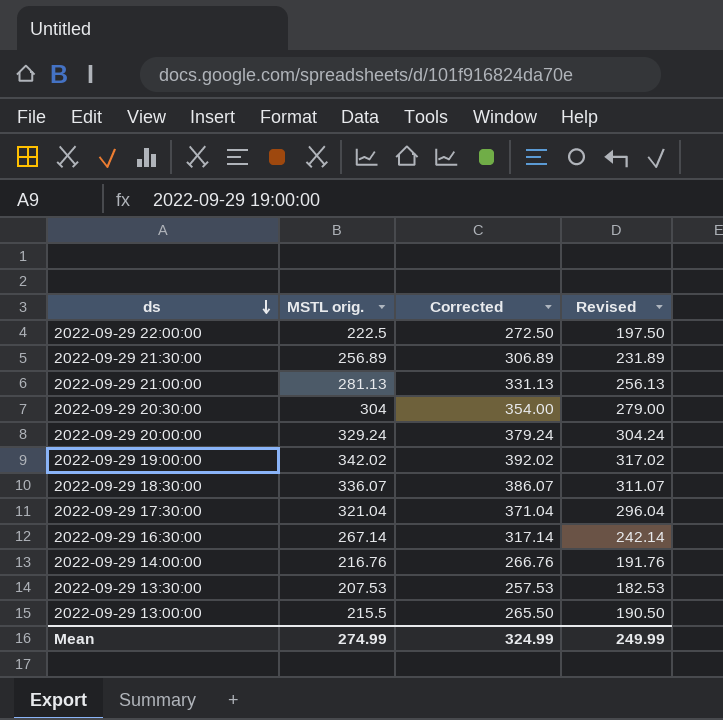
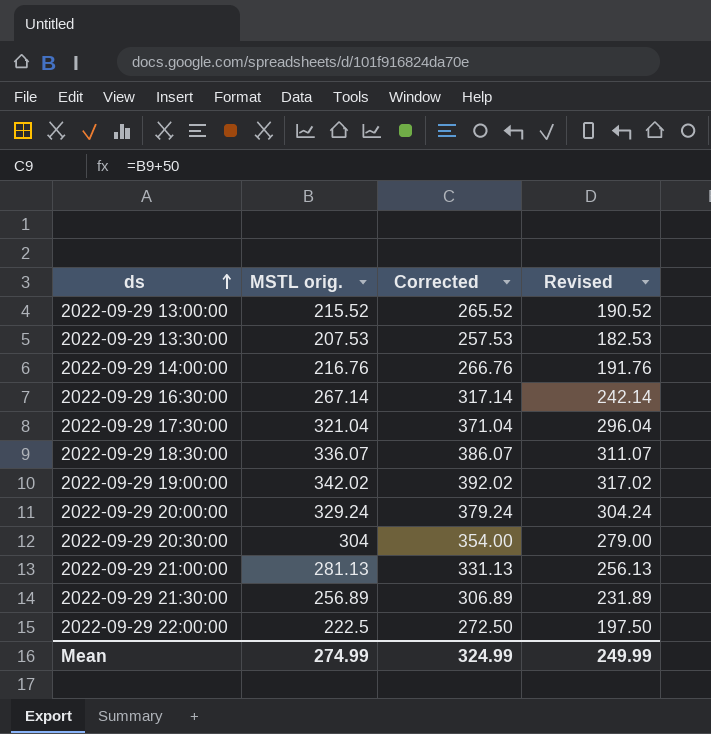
row order: ds descending -> ds ascending
2022-09-29 13:00:00 | MSTL orig.: 215.5 -> 215.52
2022-09-29 13:00:00 | Corrected: 265.50 -> 265.52
2022-09-29 13:00:00 | Revised: 190.50 -> 190.52

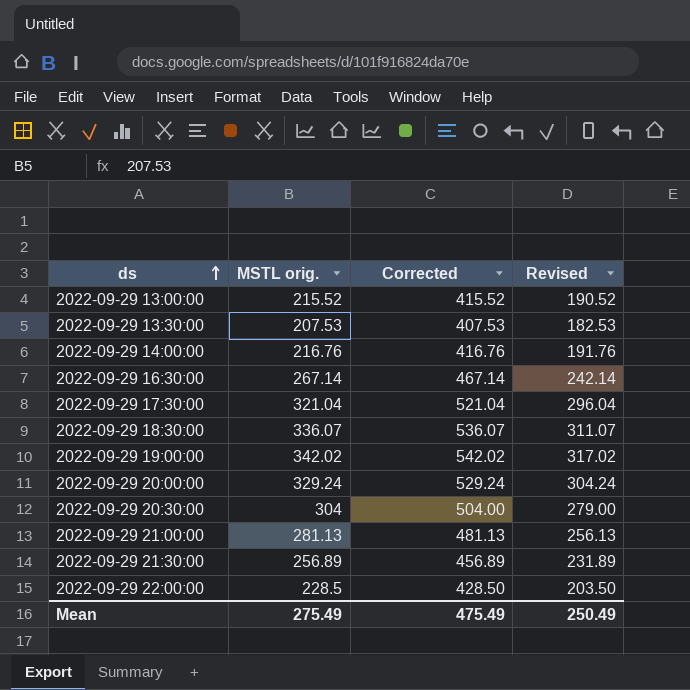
column Corrected | formula: [MSTL orig.] + 50 -> [MSTL orig.] + 200
2022-09-29 22:00:00 | MSTL orig.: 222.5 -> 228.5
2022-09-29 22:00:00 | Revised: 197.50 -> 203.50
Mean | MSTL orig.: 274.99 -> 275.49
Mean | Corrected: 324.99 -> 475.49
Mean | Revised: 249.99 -> 250.49

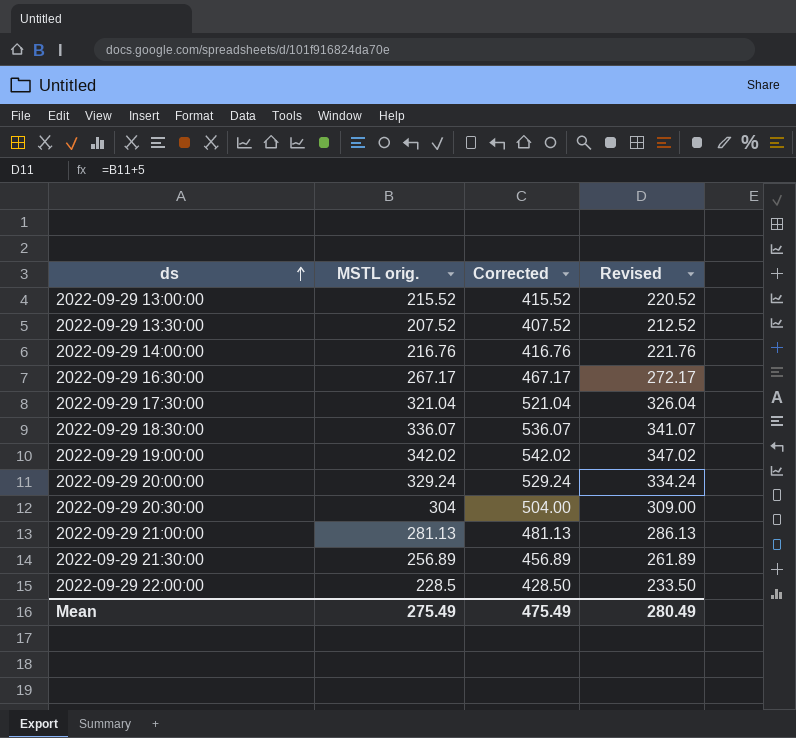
column Revised | formula: [MSTL orig.] - 25 -> [MSTL orig.] + 5
2022-09-29 13:30:00 | MSTL orig.: 207.53 -> 207.52
2022-09-29 13:30:00 | Corrected: 407.53 -> 407.52
2022-09-29 16:30:00 | MSTL orig.: 267.14 -> 267.17
2022-09-29 16:30:00 | Corrected: 467.14 -> 467.17
Mean | Revised: 250.49 -> 280.49

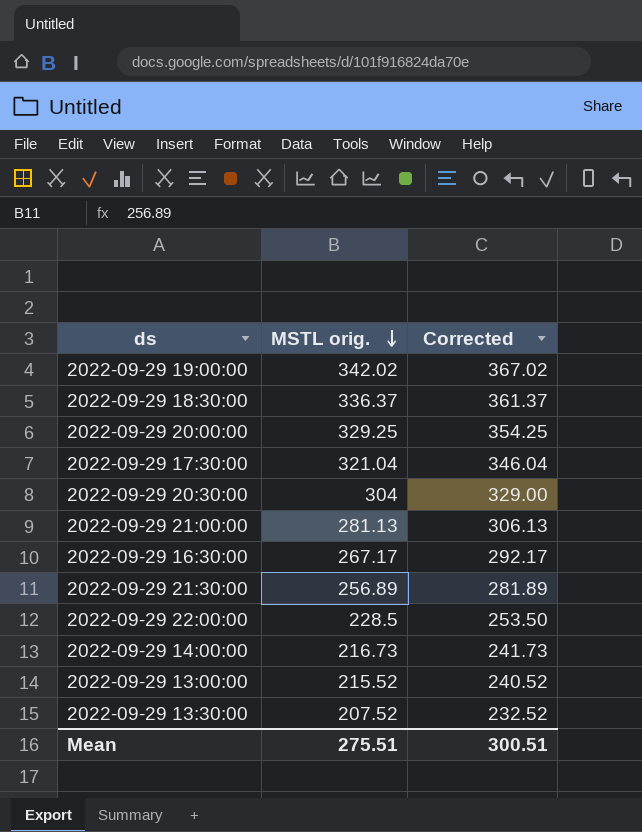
row order: ds ascending -> MSTL orig. descending
column Revised | formula: [MSTL orig.] + 5 -> none
column Corrected | formula: [MSTL orig.] + 200 -> [MSTL orig.] + 25
2022-09-29 18:30:00 | MSTL orig.: 336.07 -> 336.37
2022-09-29 20:00:00 | MSTL orig.: 329.24 -> 329.25
2022-09-29 14:00:00 | MSTL orig.: 216.76 -> 216.73
Mean | MSTL orig.: 275.49 -> 275.51
Mean | Corrected: 475.49 -> 300.51

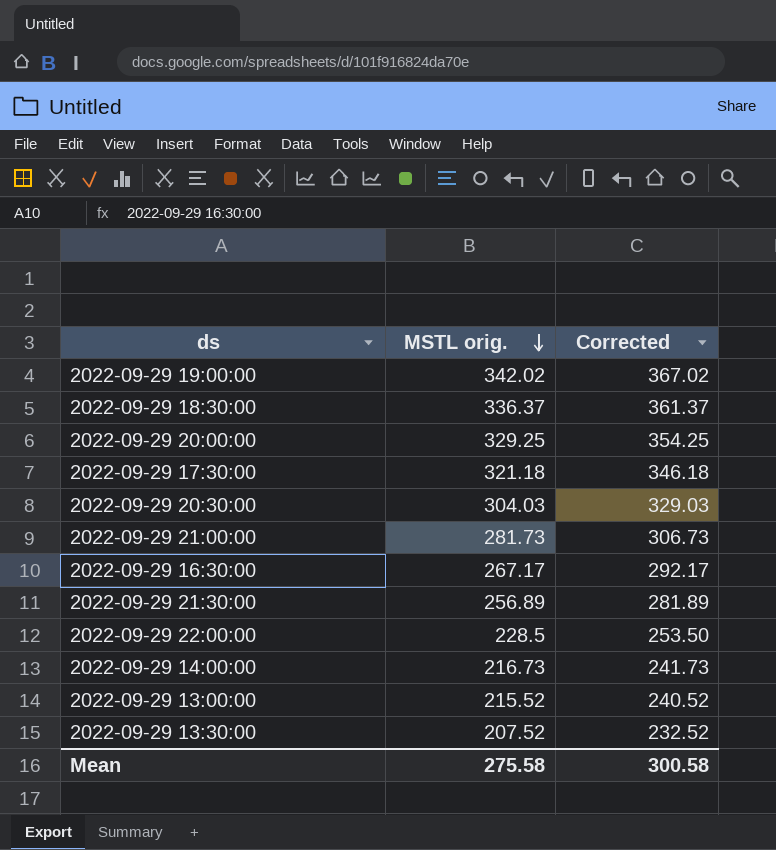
2022-09-29 17:30:00 | MSTL orig.: 321.04 -> 321.18
2022-09-29 17:30:00 | Corrected: 346.04 -> 346.18
2022-09-29 20:30:00 | MSTL orig.: 304 -> 304.03
2022-09-29 20:30:00 | Corrected: 329.00 -> 329.03
2022-09-29 21:00:00 | MSTL orig.: 281.13 -> 281.73
2022-09-29 21:00:00 | Corrected: 306.13 -> 306.73
Mean | MSTL orig.: 275.51 -> 275.58
Mean | Corrected: 300.51 -> 300.58

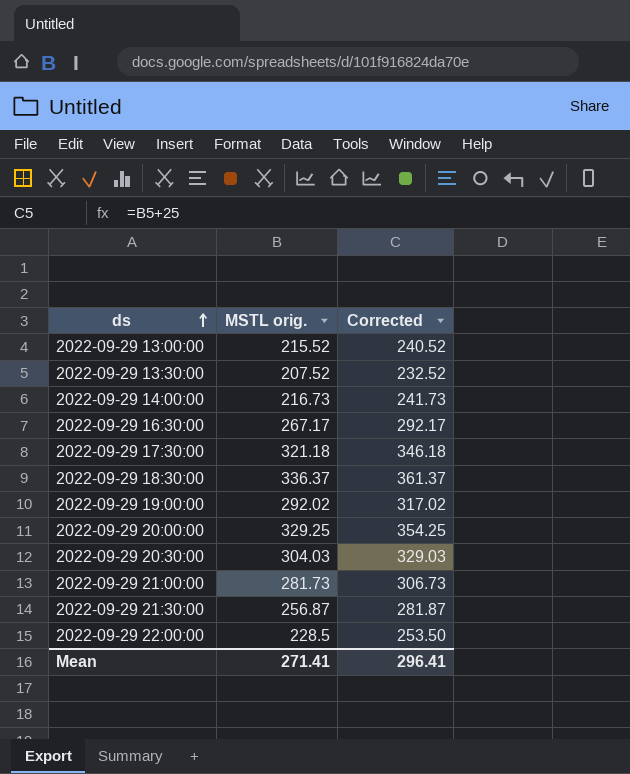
row order: MSTL orig. descending -> ds ascending
2022-09-29 19:00:00 | MSTL orig.: 342.02 -> 292.02
2022-09-29 19:00:00 | Corrected: 367.02 -> 317.02
2022-09-29 21:30:00 | MSTL orig.: 256.89 -> 256.87
2022-09-29 21:30:00 | Corrected: 281.89 -> 281.87
Mean | MSTL orig.: 275.58 -> 271.41
Mean | Corrected: 300.58 -> 296.41

